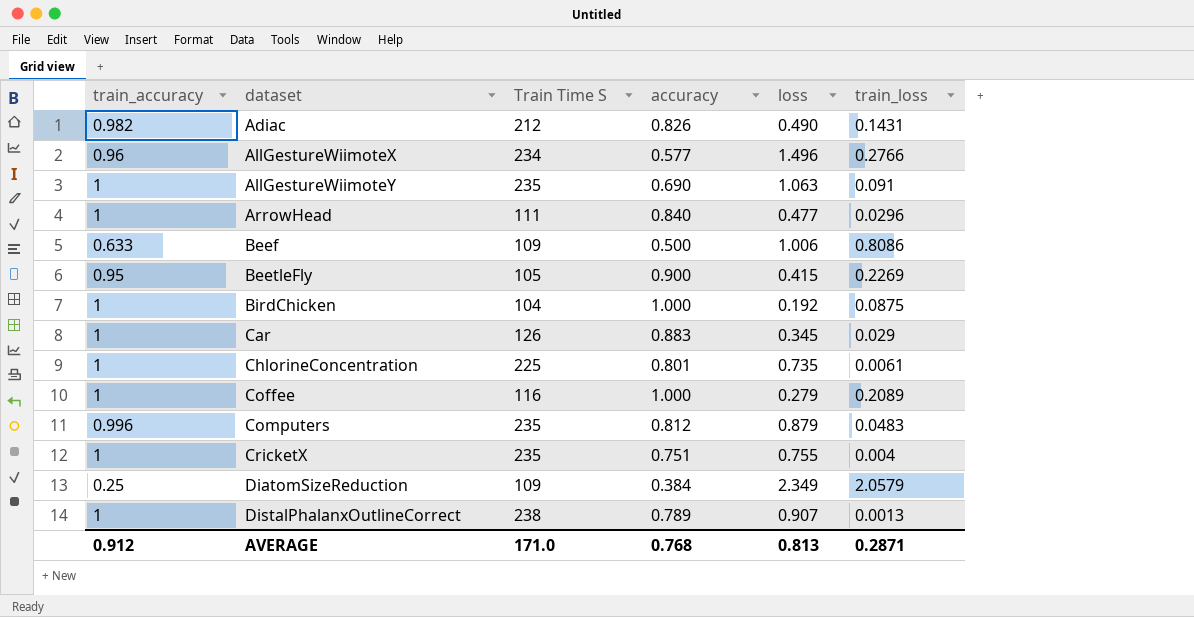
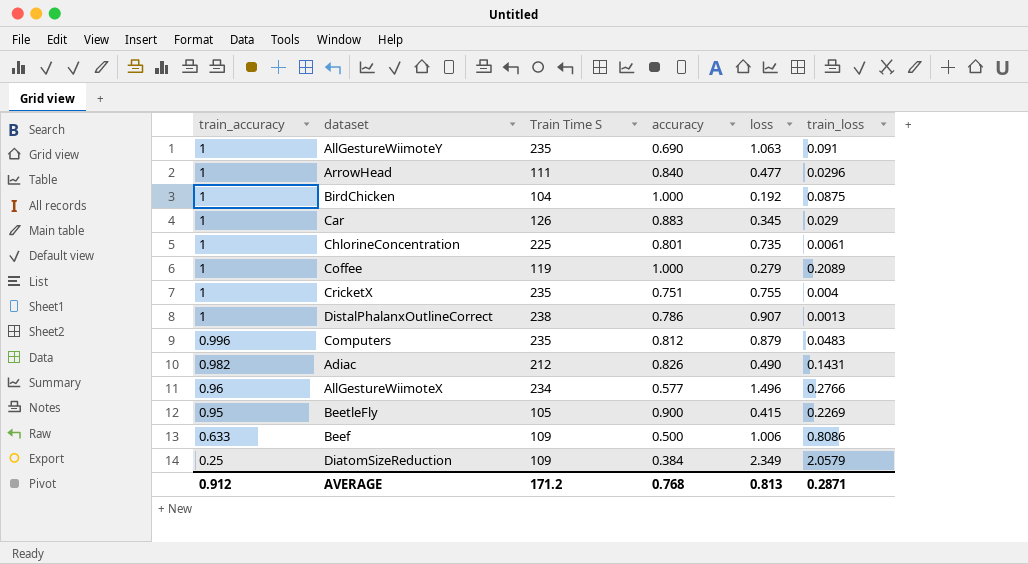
row order: dataset ascending -> train_accuracy descending
Coffee | Train Time S: 116 -> 119
DistalPhalanxOutlineCorrect | accuracy: 0.789 -> 0.786
AVERAGE | Train Time S: 171.0 -> 171.2

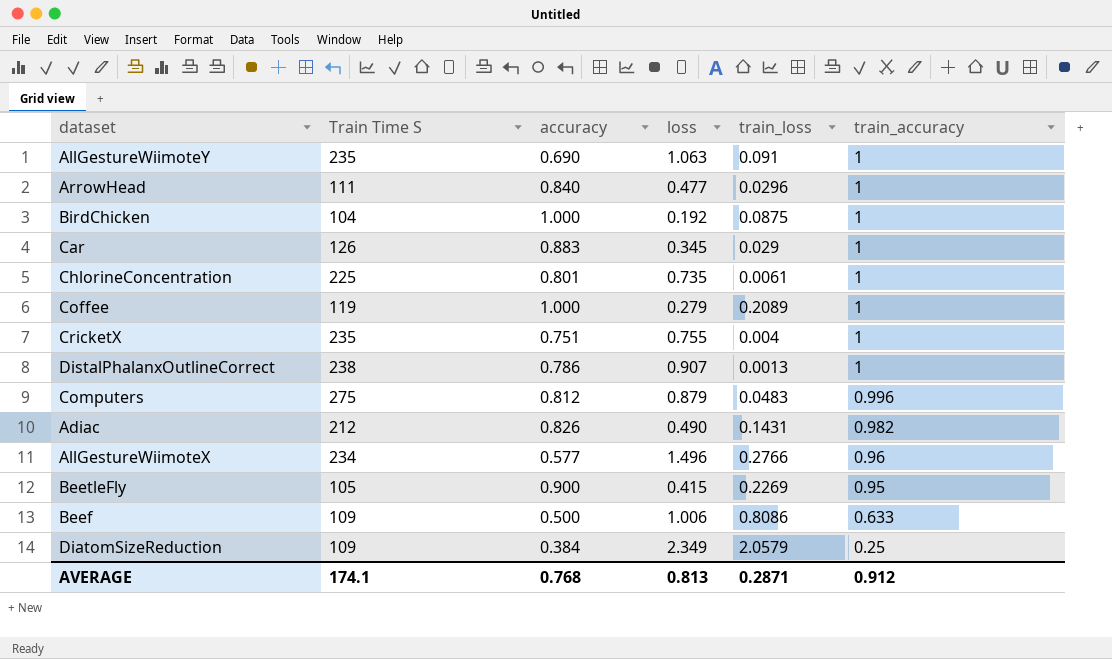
column train_accuracy | position: 1 -> 6
Computers | Train Time S: 235 -> 275
AVERAGE | Train Time S: 171.2 -> 174.1

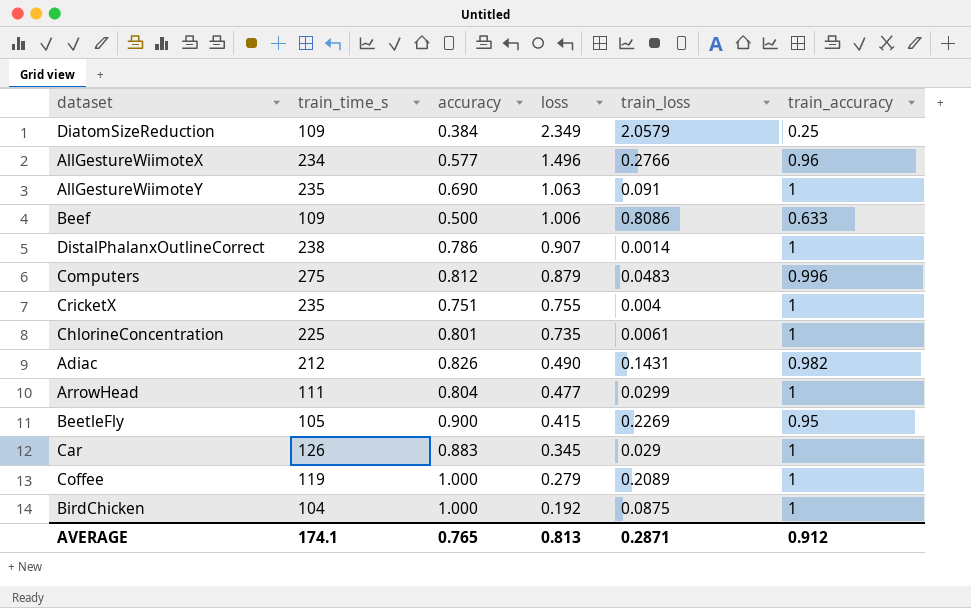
row order: train_accuracy descending -> loss descending
column name: Train Time S -> train_time_s
DistalPhalanxOutlineCorrect | train_loss: 0.0013 -> 0.0014
ArrowHead | accuracy: 0.840 -> 0.804
ArrowHead | train_loss: 0.0296 -> 0.0299
AVERAGE | accuracy: 0.768 -> 0.765

